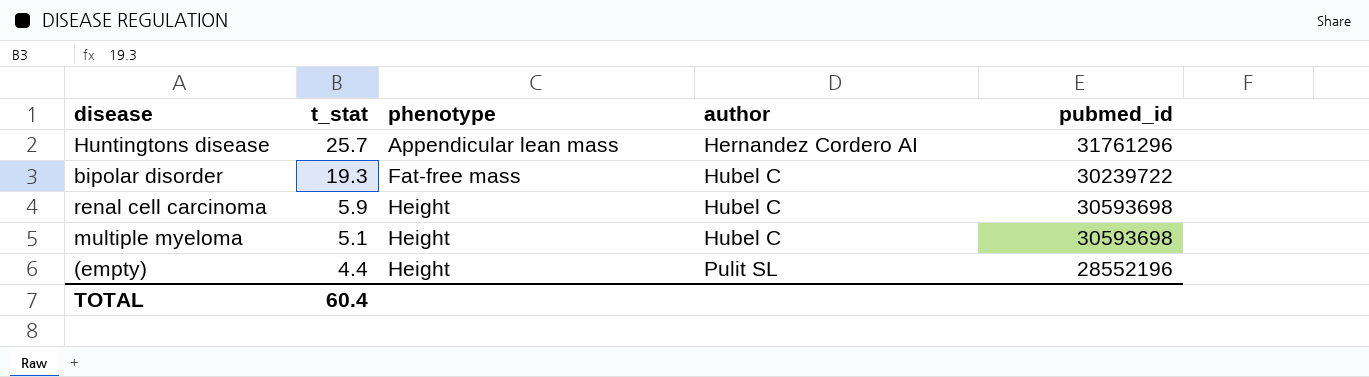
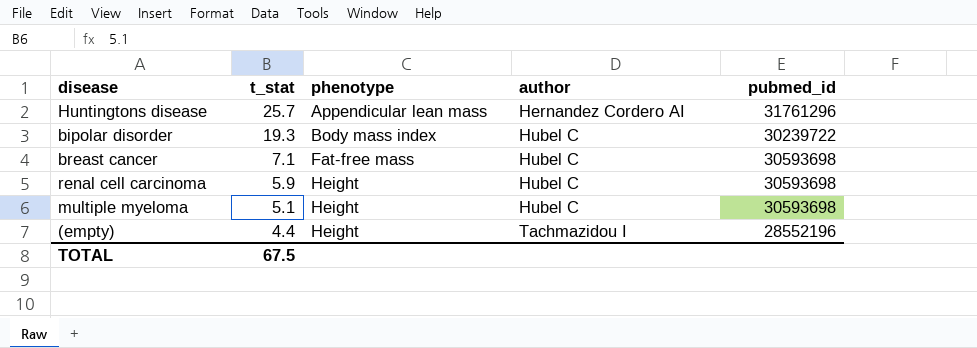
bipolar disorder | phenotype: Fat-free mass -> Body mass index
row breast cancer: none -> 7.1 | Fat-free mass | Hubel C | 30593698
(empty) | author: Pulit SL -> Tachmazidou I
TOTAL | t_stat: 60.4 -> 67.5

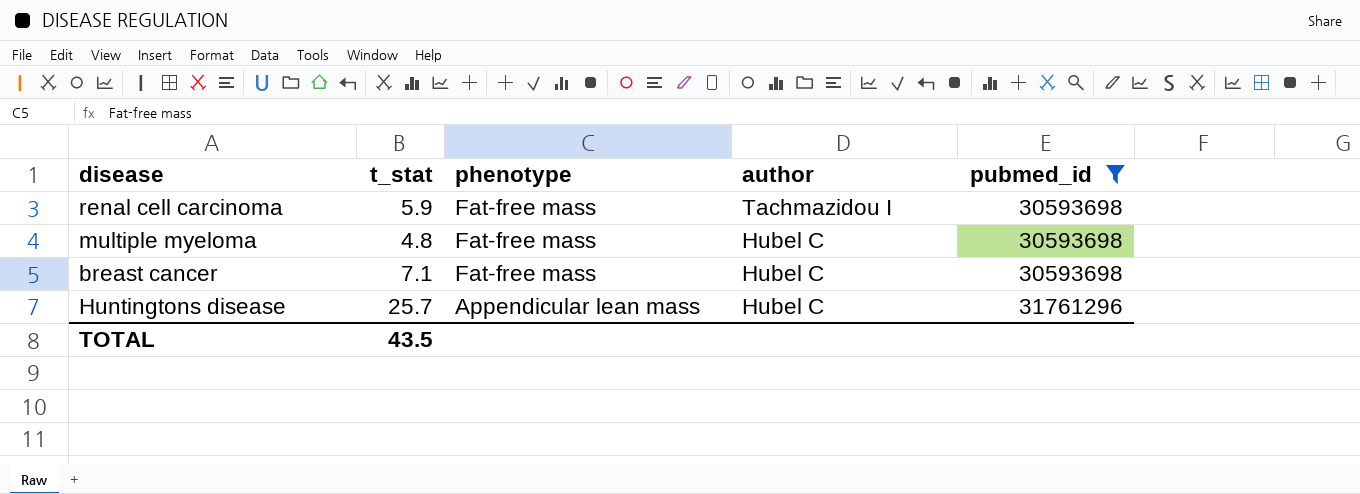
filter: none -> pubmed_id >= 30593698
row order: t_stat descending -> phenotype descending
renal cell carcinoma | phenotype: Height -> Fat-free mass
renal cell carcinoma | author: Hubel C -> Tachmazidou I
multiple myeloma | t_stat: 5.1 -> 4.8
multiple myeloma | phenotype: Height -> Fat-free mass
Huntingtons disease | author: Hernandez Cordero AI -> Hubel C
TOTAL | t_stat: 67.5 -> 43.5

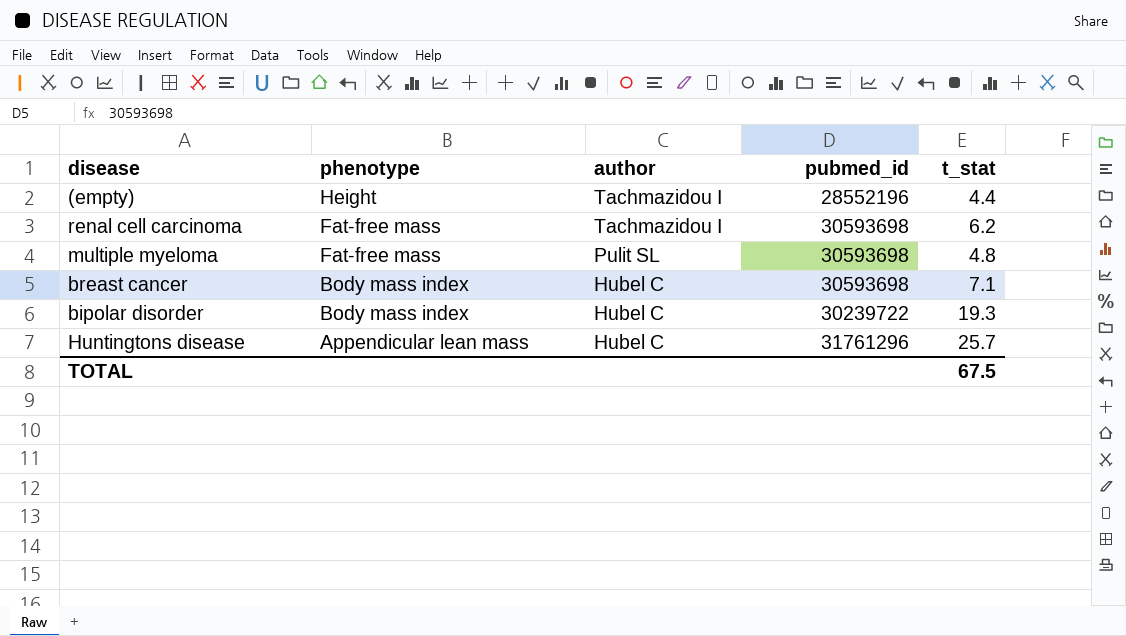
filter: pubmed_id >= 30593698 -> none
column t_stat | position: 2 -> 5
renal cell carcinoma | t_stat: 5.9 -> 6.2
multiple myeloma | author: Hubel C -> Pulit SL
breast cancer | phenotype: Fat-free mass -> Body mass index
TOTAL | t_stat: 43.5 -> 67.5

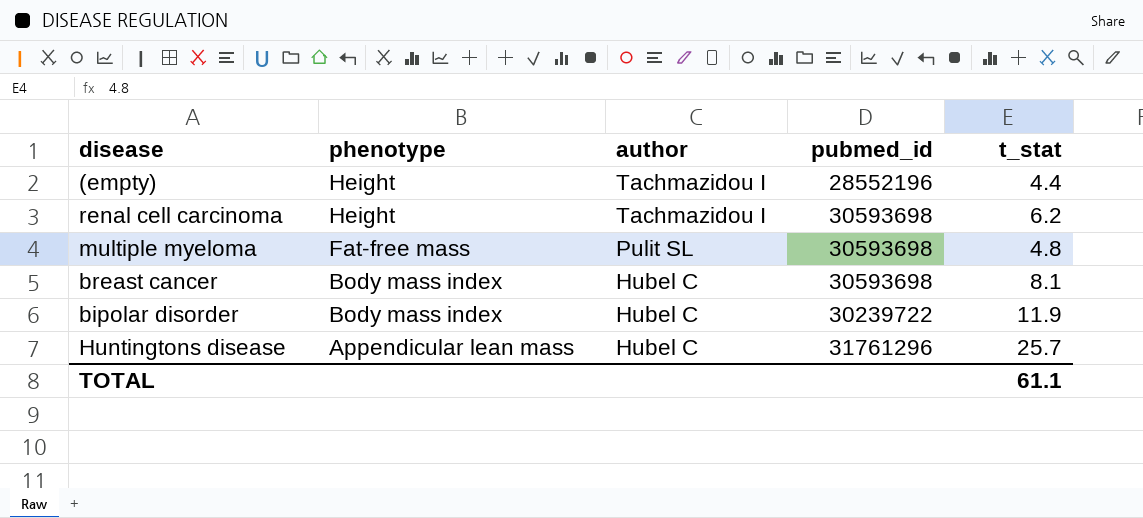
renal cell carcinoma | phenotype: Fat-free mass -> Height
breast cancer | t_stat: 7.1 -> 8.1
bipolar disorder | t_stat: 19.3 -> 11.9
TOTAL | t_stat: 67.5 -> 61.1

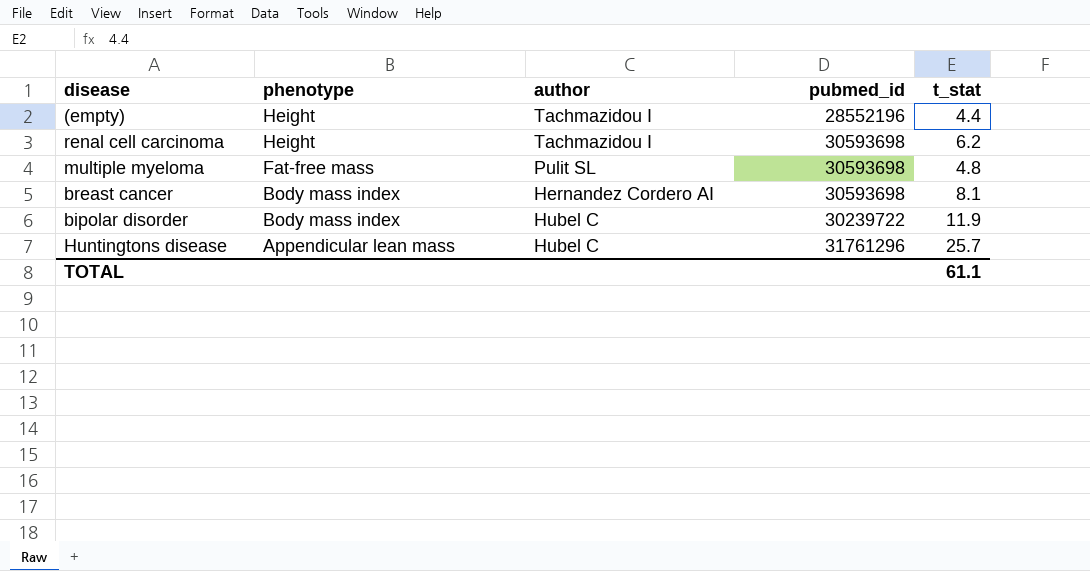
breast cancer | author: Hubel C -> Hernandez Cordero AI

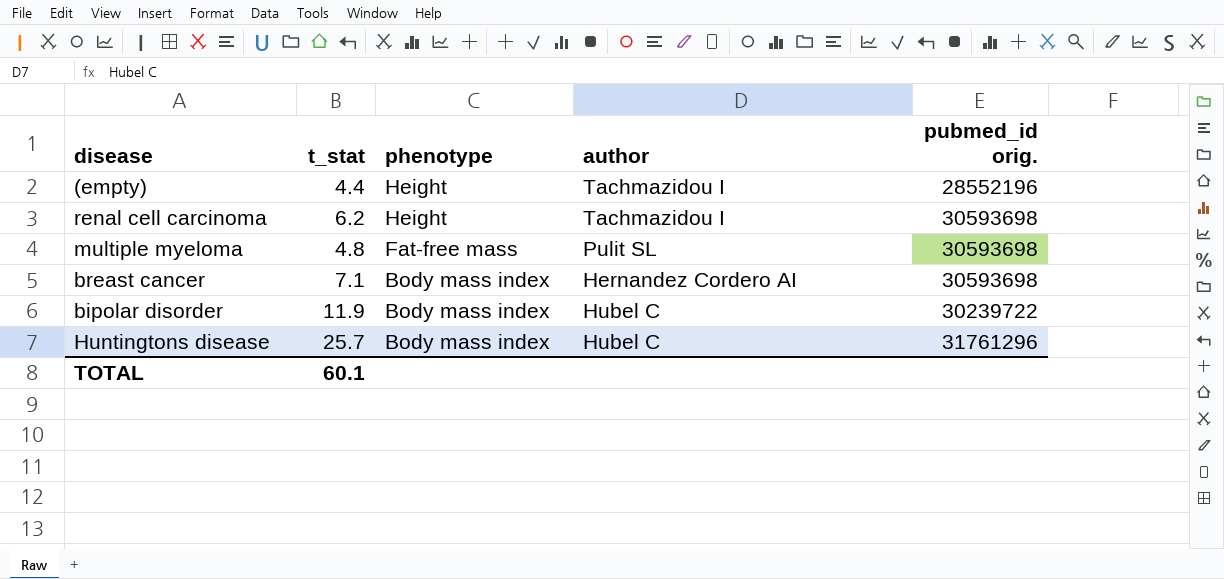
column t_stat | position: 5 -> 2
column name: pubmed_id -> pubmed_id orig.
breast cancer | t_stat: 8.1 -> 7.1
Huntingtons disease | phenotype: Appendicular lean mass -> Body mass index
TOTAL | t_stat: 61.1 -> 60.1

